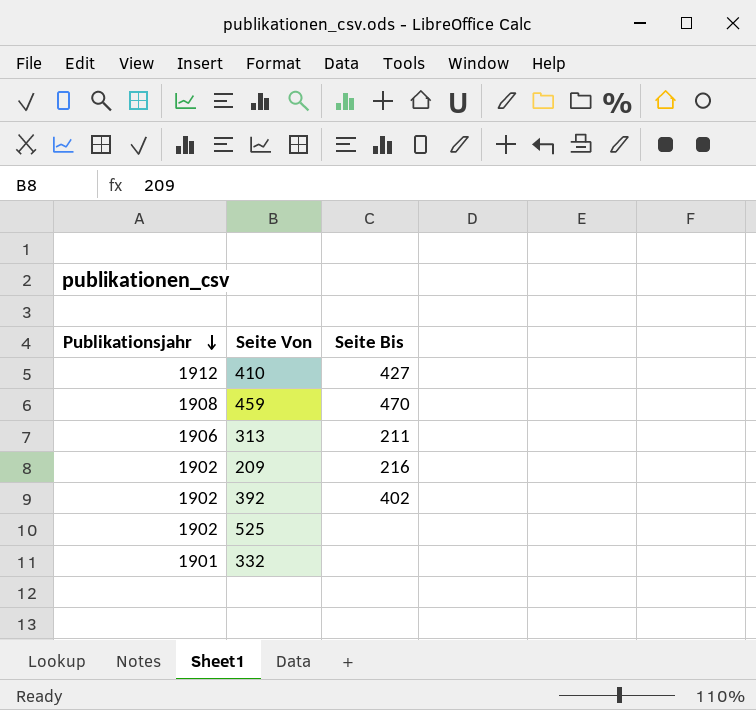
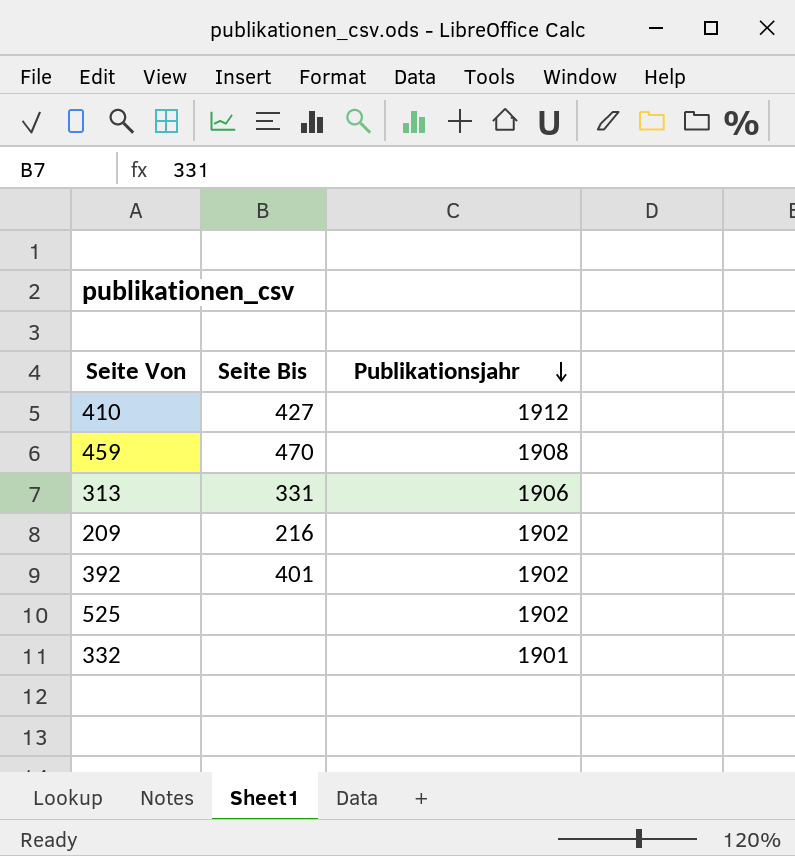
column Publikationsjahr | position: 1 -> 3
313 | Seite Bis: 211 -> 331
392 | Seite Bis: 402 -> 401

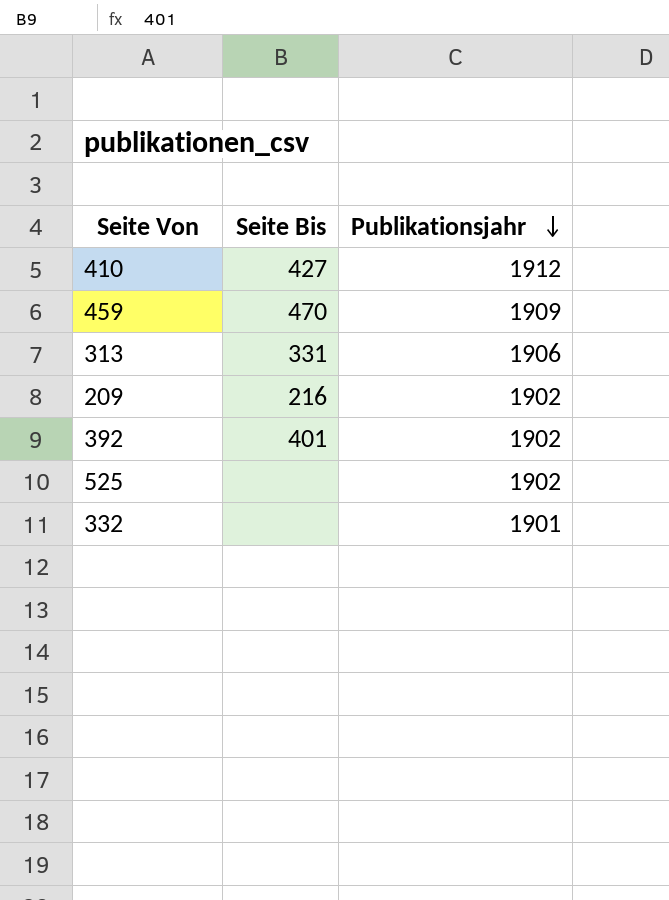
459 | Publikationsjahr: 1908 -> 1909

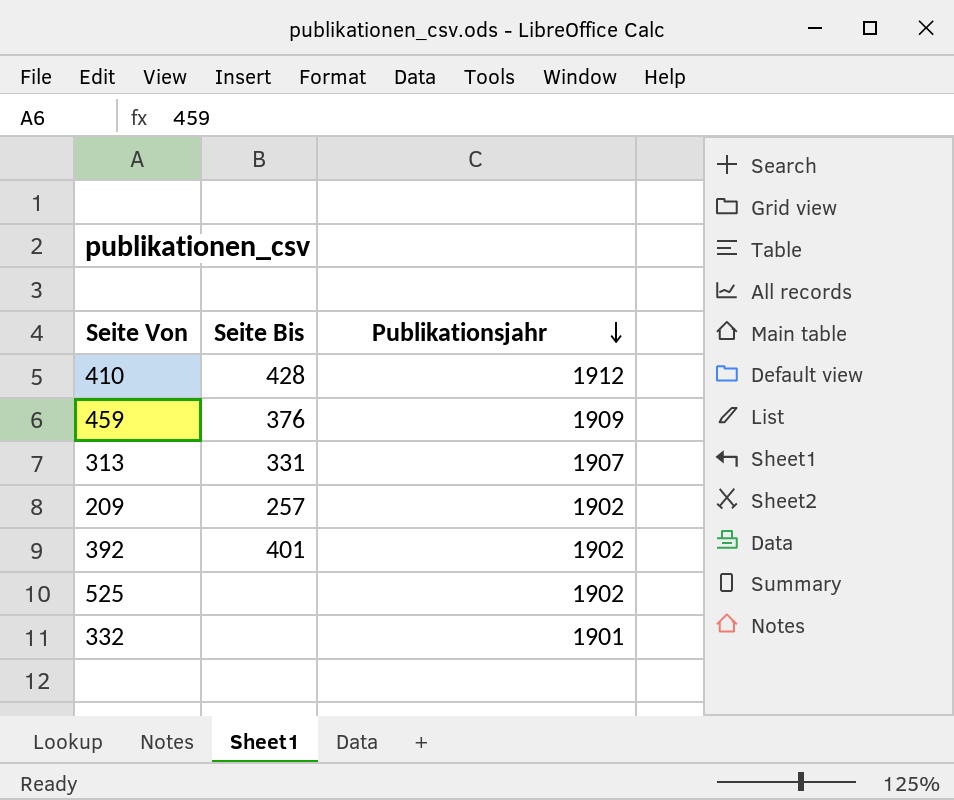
410 | Seite Bis: 427 -> 428
459 | Seite Bis: 470 -> 376
313 | Publikationsjahr: 1906 -> 1907
209 | Seite Bis: 216 -> 257

